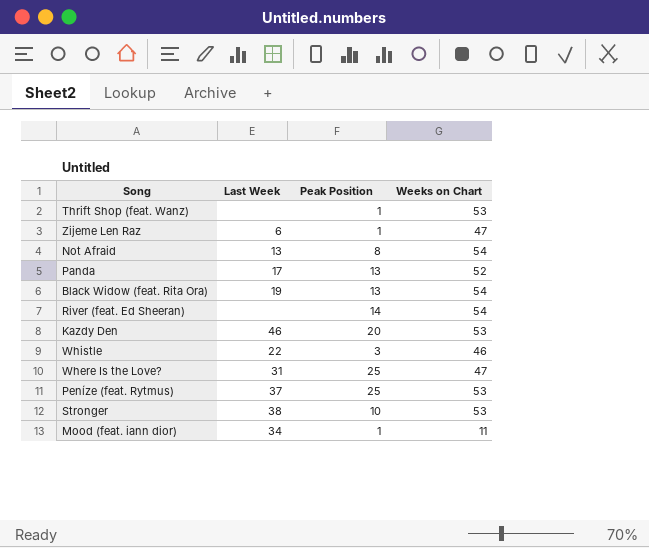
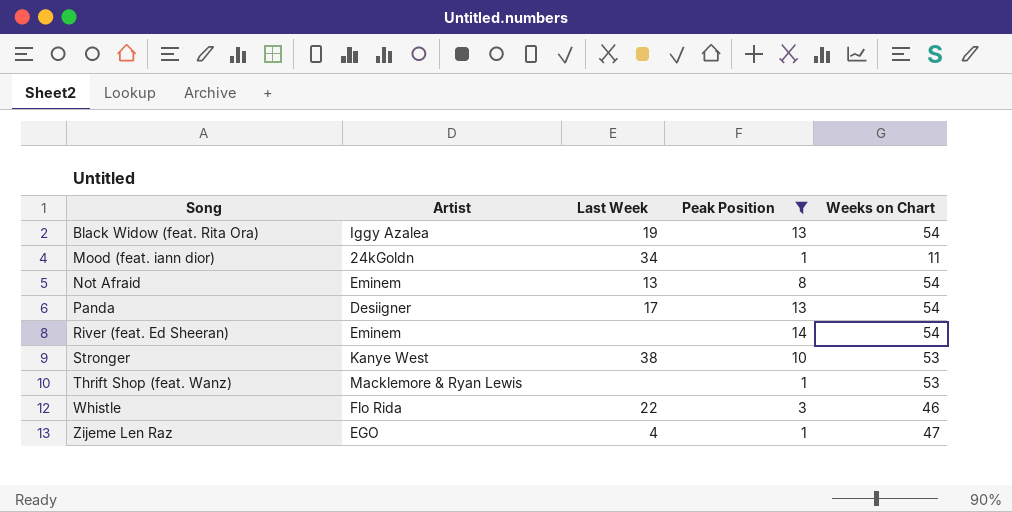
filter: none -> Peak Position <= 14
row order: none -> Song ascending
column Artist | position: none -> 2
Panda | Weeks on Chart: 52 -> 54
Zijeme Len Raz | Last Week: 6 -> 4

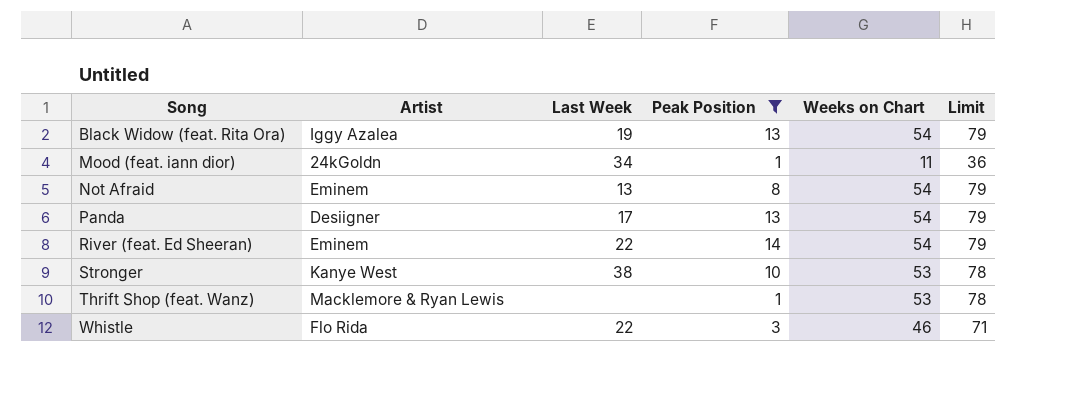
column Limit | formula: none -> [Weeks on Chart] + 25
row Zijeme Len Raz: EGO | 4 | 1 | 47 -> none
River (feat. Ed Sheeran) | Last Week: none -> 22

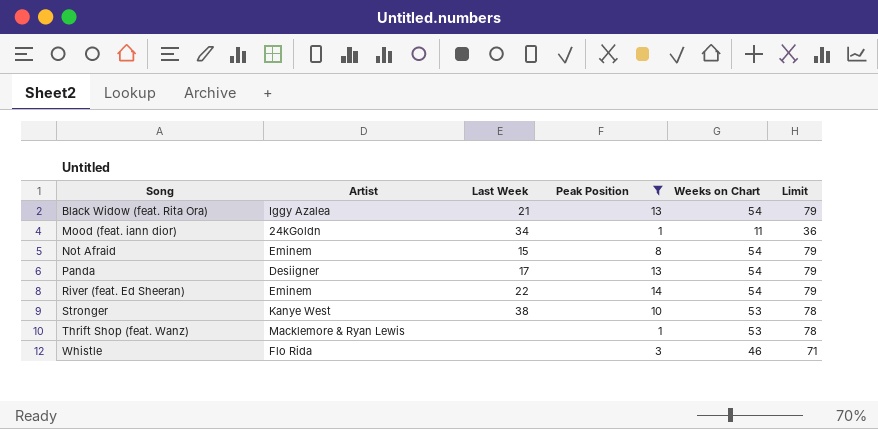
Black Widow (feat. Rita Ora) | Last Week: 19 -> 21
Not Afraid | Last Week: 13 -> 15
Whistle | Last Week: 22 -> none

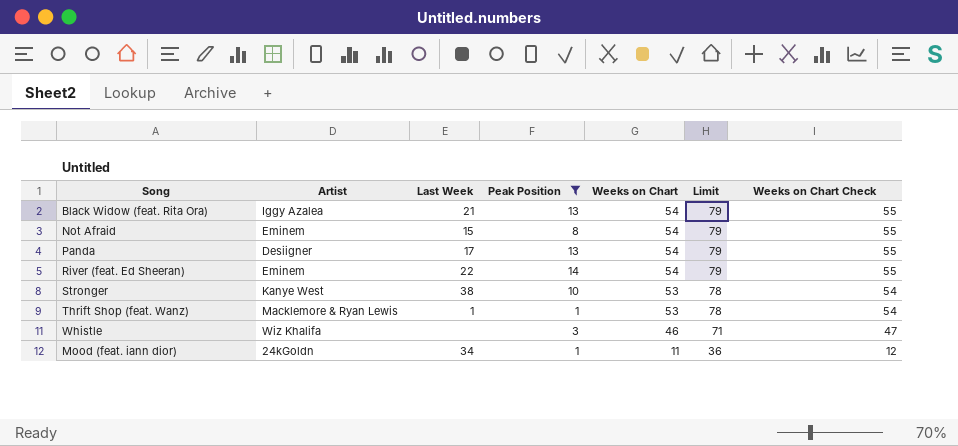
row order: Song ascending -> Weeks on Chart descending
column Weeks on Chart Check | formula: none -> [Weeks on Chart] + 1
Thrift Shop (feat. Wanz) | Last Week: none -> 1
Whistle | Artist: Flo Rida -> Wiz Khalifa

